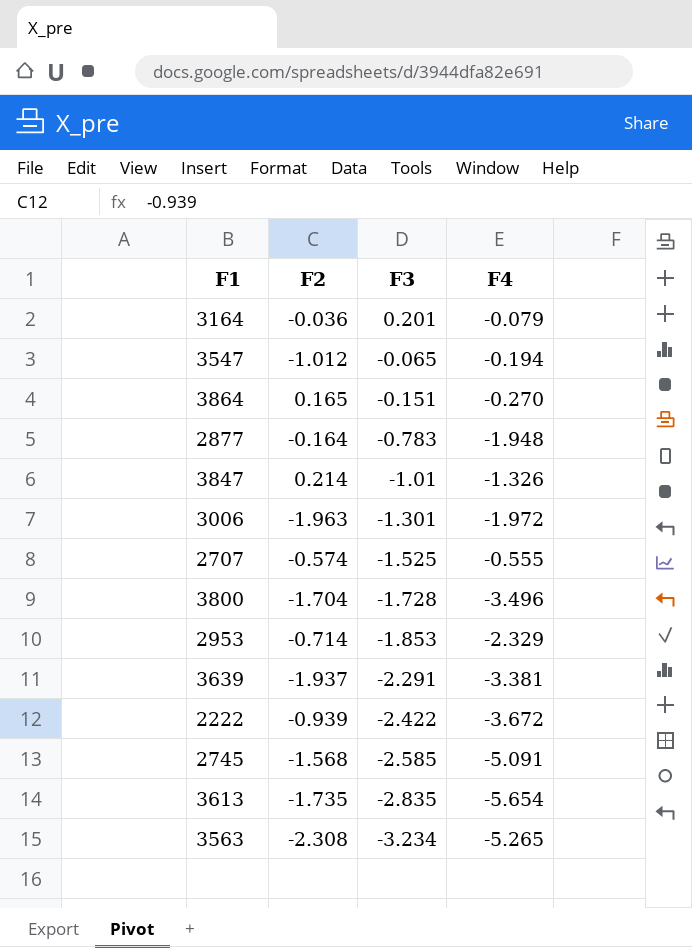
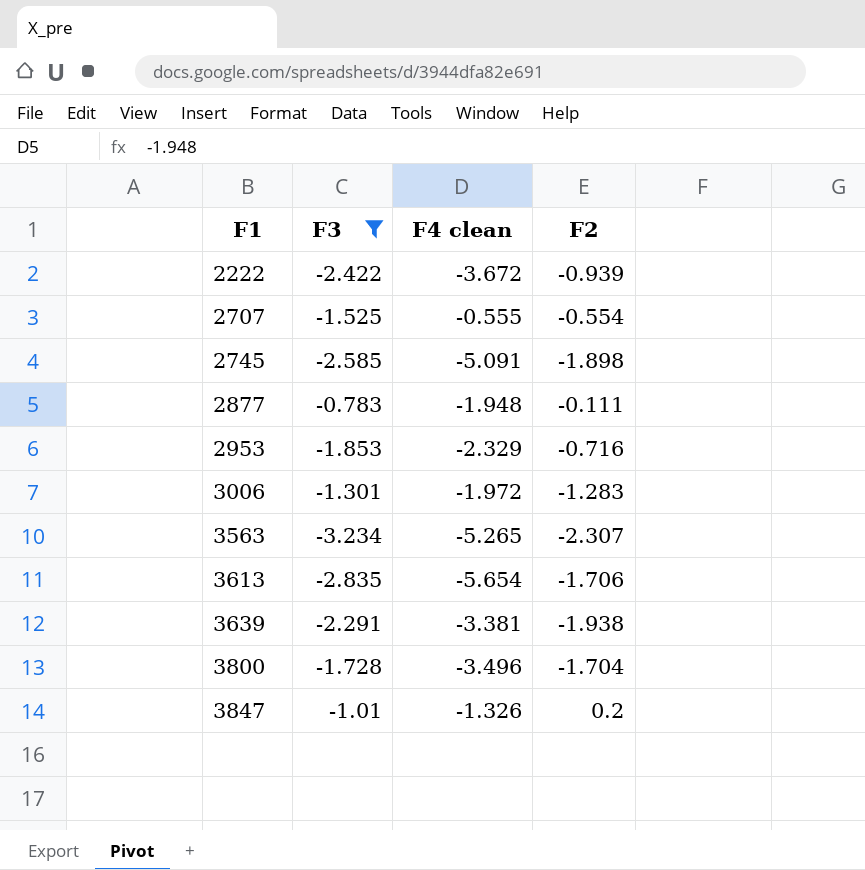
filter: none -> F3 <= -0.783
row order: F3 descending -> F1 ascending
column name: F4 -> F4 clean
column F2 | position: 2 -> 4
2707 | F2: -0.574 -> -0.554
2745 | F2: -1.568 -> -1.898
2877 | F2: -0.164 -> -0.111
2953 | F2: -0.714 -> -0.716
3006 | F2: -1.963 -> -1.283
3563 | F2: -2.308 -> -2.307
3613 | F2: -1.735 -> -1.706
3639 | F2: -1.937 -> -1.938
3847 | F2: 0.214 -> 0.2

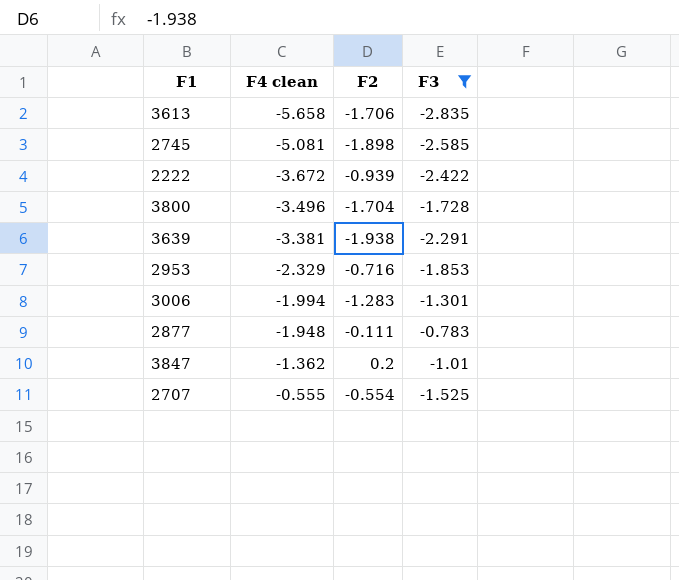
row order: F1 ascending -> F4 clean ascending
column F3 | position: 2 -> 4
row 3563: -3.234 | -5.265 | -2.307 -> none
3613 | F4 clean: -5.654 -> -5.658
2745 | F4 clean: -5.091 -> -5.081
3006 | F4 clean: -1.972 -> -1.994
3847 | F4 clean: -1.326 -> -1.362

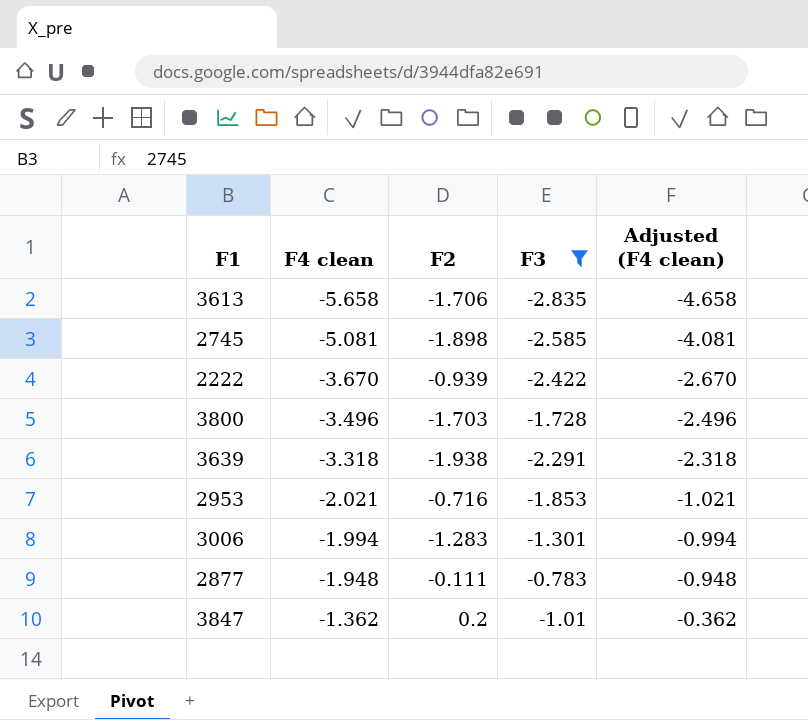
column Adjusted (F4 clean) | formula: none -> [F4 clean] + 1
row 2707: -0.555 | -0.554 | -1.525 -> none
2222 | F4 clean: -3.672 -> -3.670
3800 | F2: -1.704 -> -1.703
3639 | F4 clean: -3.381 -> -3.318
2953 | F4 clean: -2.329 -> -2.021

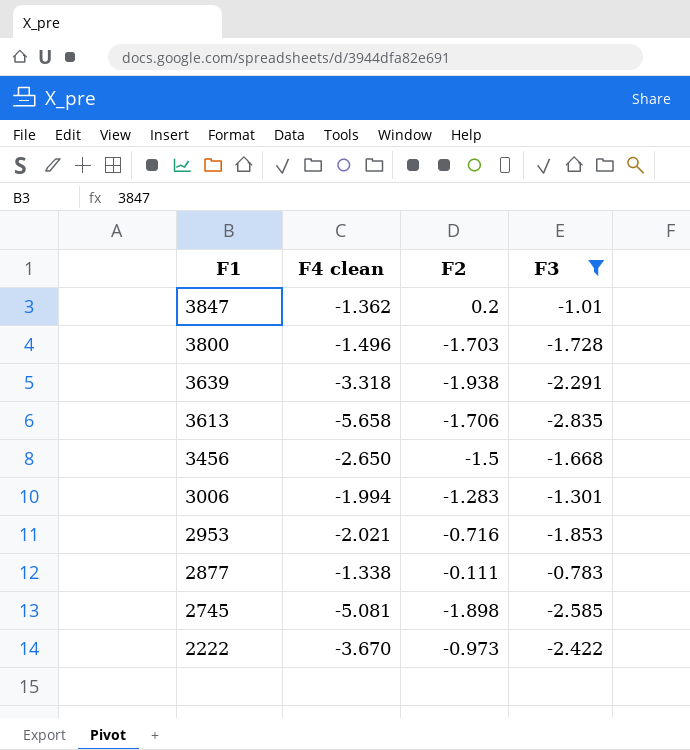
row order: F4 clean ascending -> F1 descending
column Adjusted (F4 clean) | formula: [F4 clean] + 1 -> none
3800 | F4 clean: -3.496 -> -1.496
row 3456: none -> -2.650 | -1.5 | -1.668
2877 | F4 clean: -1.948 -> -1.338
2222 | F2: -0.939 -> -0.973

